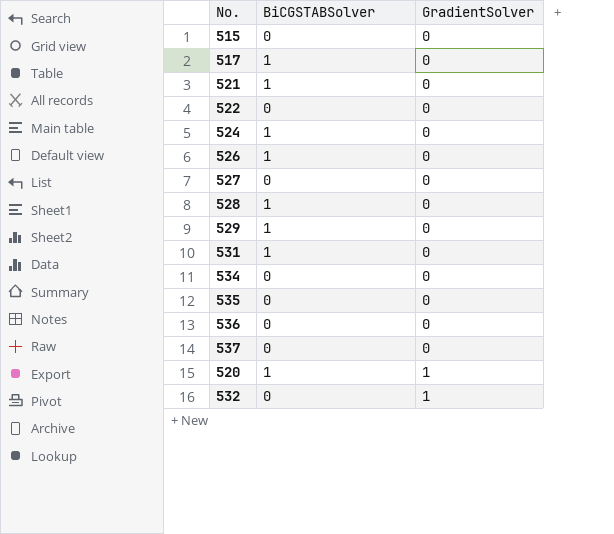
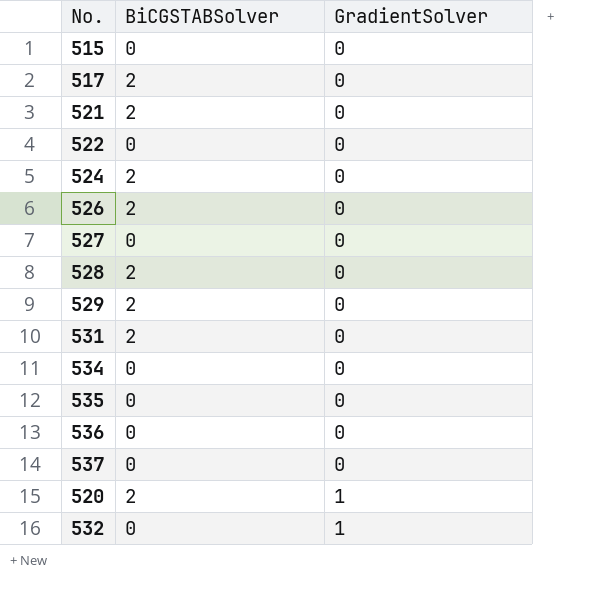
517 | BiCGSTABSolver: 1 -> 2
521 | BiCGSTABSolver: 1 -> 2
524 | BiCGSTABSolver: 1 -> 2
526 | BiCGSTABSolver: 1 -> 2
528 | BiCGSTABSolver: 1 -> 2
529 | BiCGSTABSolver: 1 -> 2
531 | BiCGSTABSolver: 1 -> 2
520 | BiCGSTABSolver: 1 -> 2

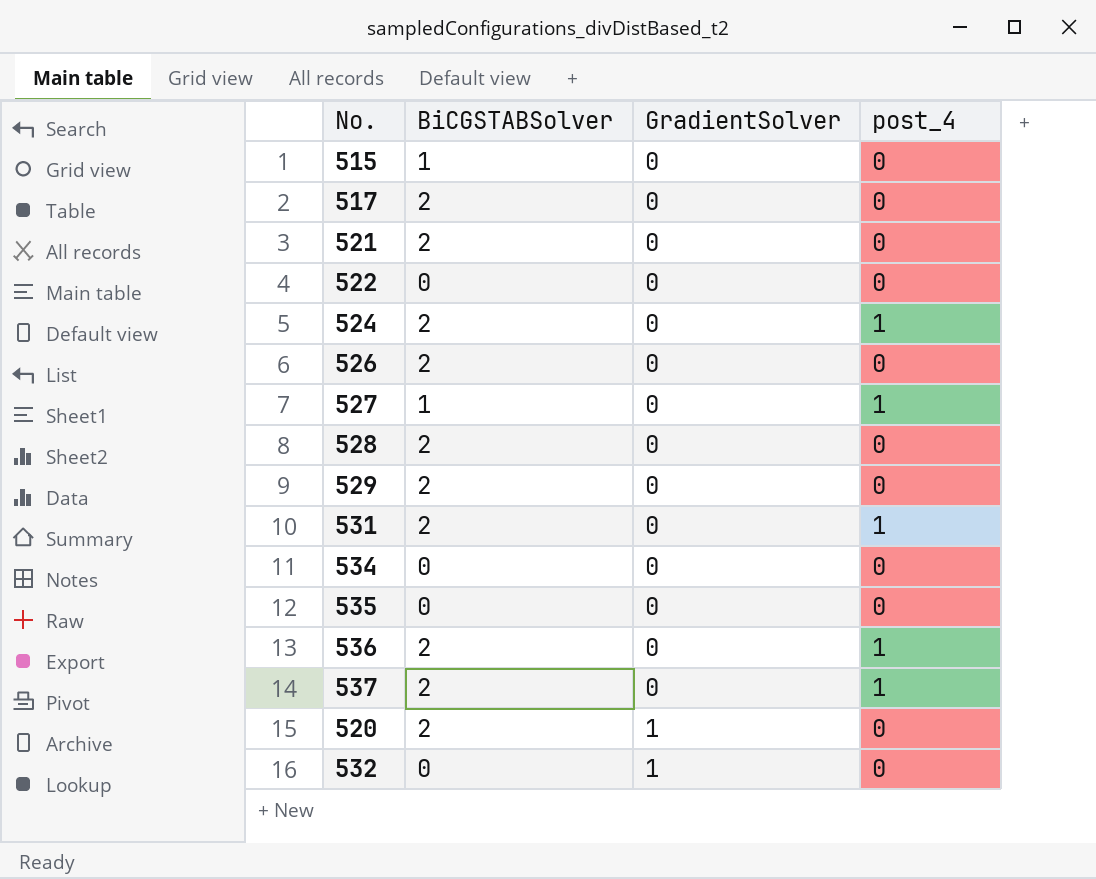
column post_4 | position: none -> 4
515 | BiCGSTABSolver: 0 -> 1
527 | BiCGSTABSolver: 0 -> 1
536 | BiCGSTABSolver: 0 -> 2
537 | BiCGSTABSolver: 0 -> 2

